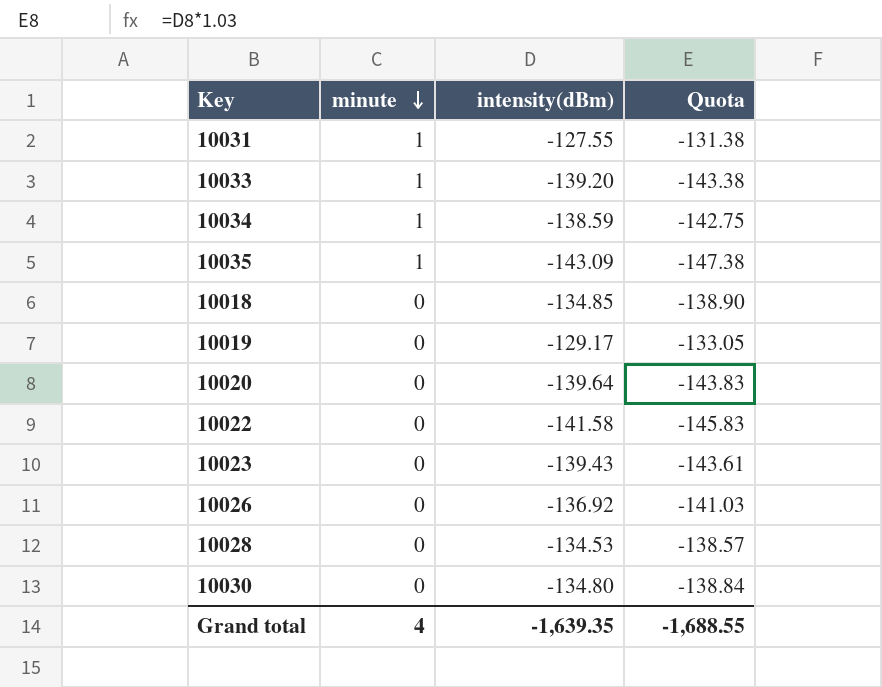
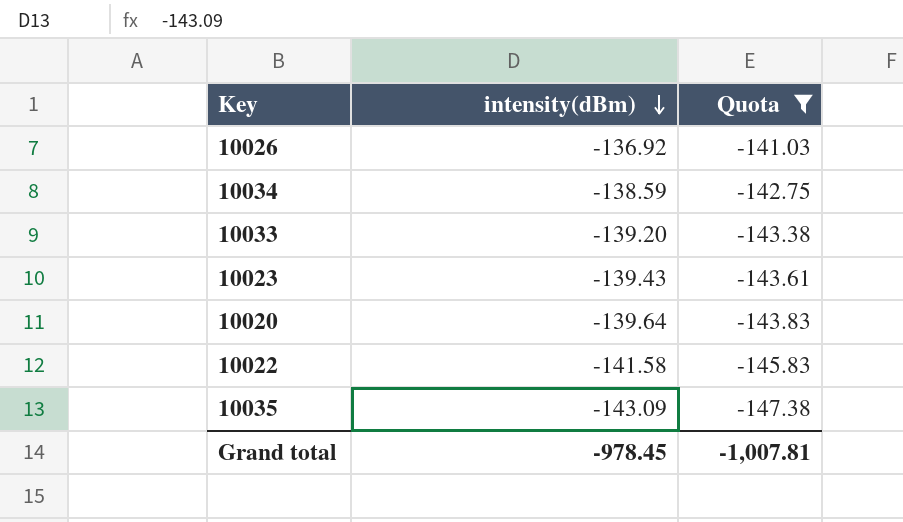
filter: none -> Quota <= -141.03
row order: minute descending -> intensity(dBm) descending
column minute | position: 2 -> none
Grand total | intensity(dBm): -1,639.35 -> -978.45
Grand total | Quota: -1,688.55 -> -1,007.81

